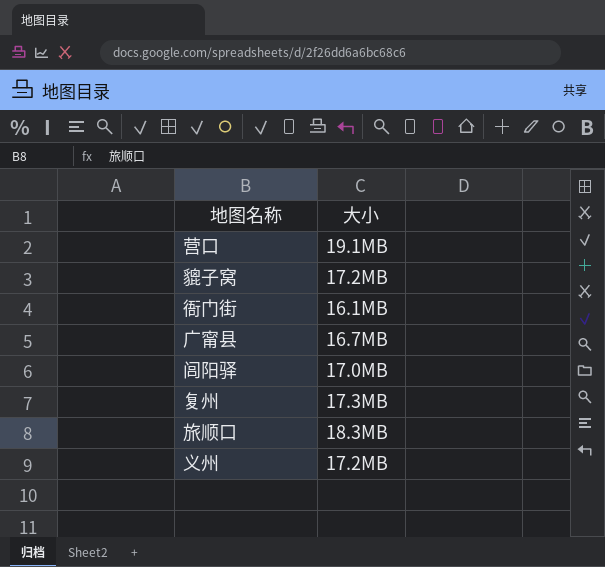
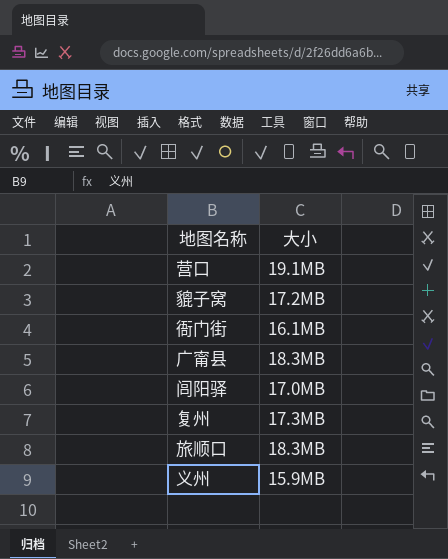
广甯县 | 大小: 16.7MB -> 18.3MB
义州 | 大小: 17.2MB -> 15.9MB

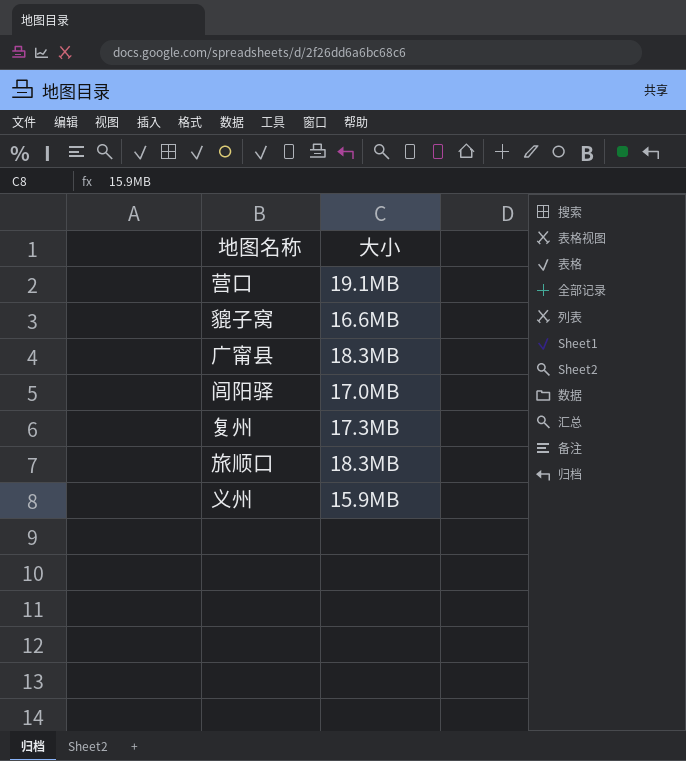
row 衙门街: 16.1MB -> none
貔子窝 | 大小: 17.2MB -> 16.6MB

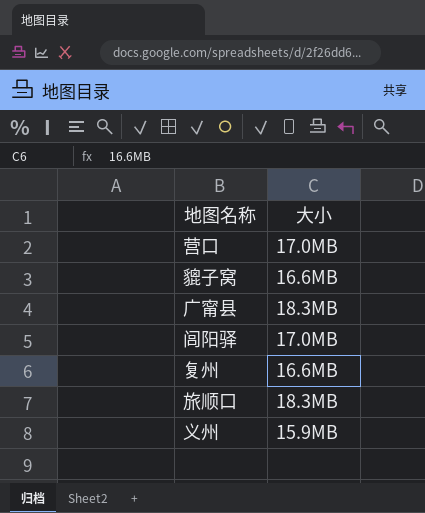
营口 | 大小: 19.1MB -> 17.0MB
复州 | 大小: 17.3MB -> 16.6MB

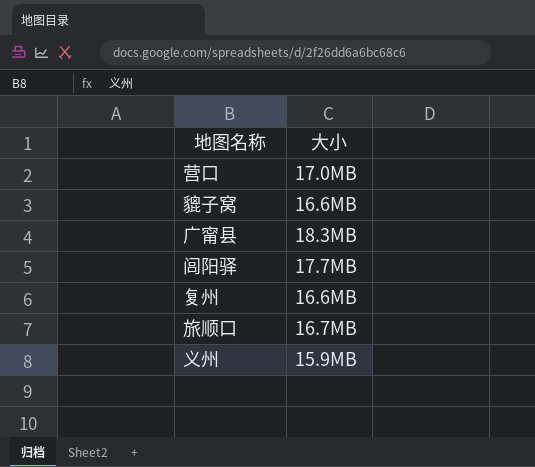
闾阳驿 | 大小: 17.0MB -> 17.7MB
旅顺口 | 大小: 18.3MB -> 16.7MB

